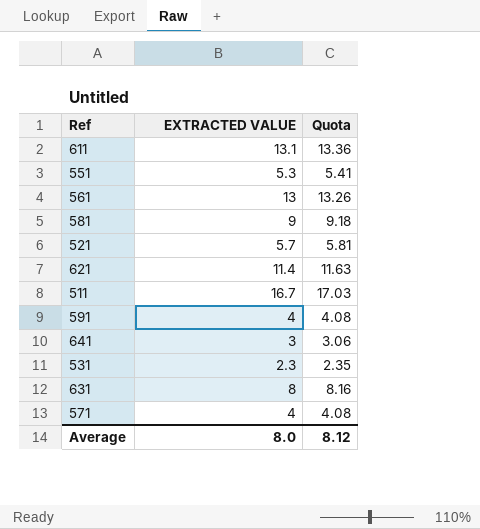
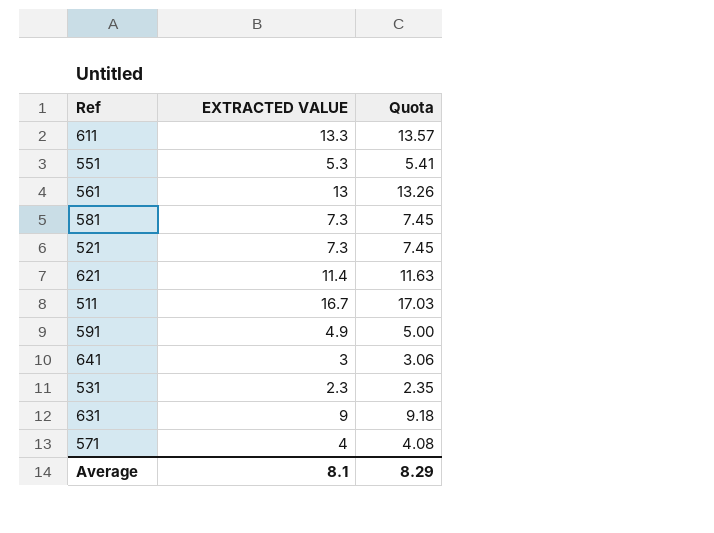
611 | EXTRACTED VALUE: 13.1 -> 13.3
611 | Quota: 13.36 -> 13.57
581 | EXTRACTED VALUE: 9 -> 7.3
581 | Quota: 9.18 -> 7.45
521 | EXTRACTED VALUE: 5.7 -> 7.3
521 | Quota: 5.81 -> 7.45
591 | EXTRACTED VALUE: 4 -> 4.9
591 | Quota: 4.08 -> 5.00
631 | EXTRACTED VALUE: 8 -> 9
631 | Quota: 8.16 -> 9.18
Average | EXTRACTED VALUE: 8.0 -> 8.1
Average | Quota: 8.12 -> 8.29

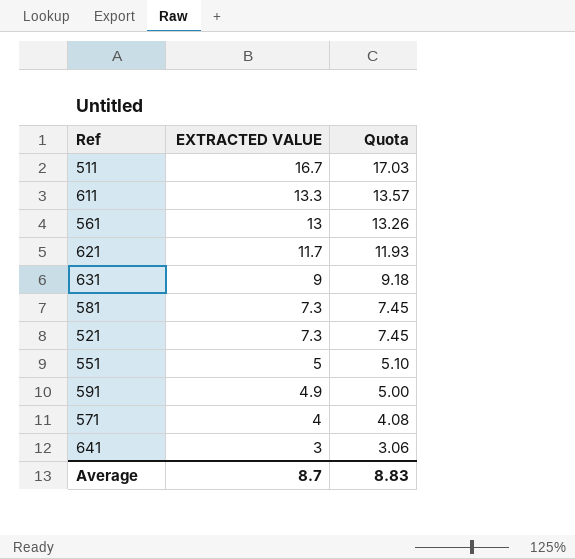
row order: none -> EXTRACTED VALUE descending
row 531: 2.3 | 2.35 -> none
621 | EXTRACTED VALUE: 11.4 -> 11.7
621 | Quota: 11.63 -> 11.93
551 | EXTRACTED VALUE: 5.3 -> 5
551 | Quota: 5.41 -> 5.10
Average | EXTRACTED VALUE: 8.1 -> 8.7
Average | Quota: 8.29 -> 8.83

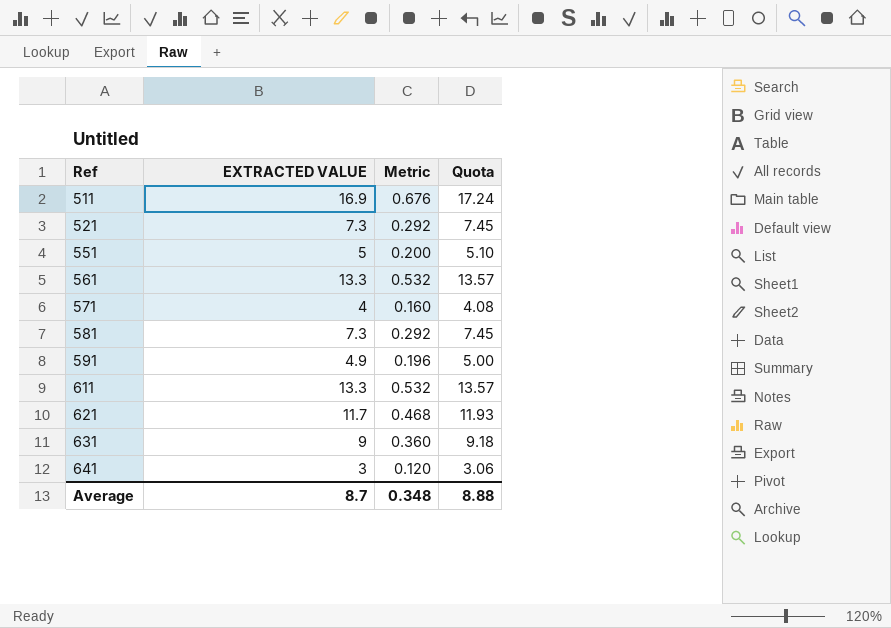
row order: EXTRACTED VALUE descending -> Ref ascending
column Metric | formula: none -> [EXTRACTED VALUE] * 0.04
511 | EXTRACTED VALUE: 16.7 -> 16.9
511 | Quota: 17.03 -> 17.24
561 | EXTRACTED VALUE: 13 -> 13.3
561 | Quota: 13.26 -> 13.57
Average | Quota: 8.83 -> 8.88

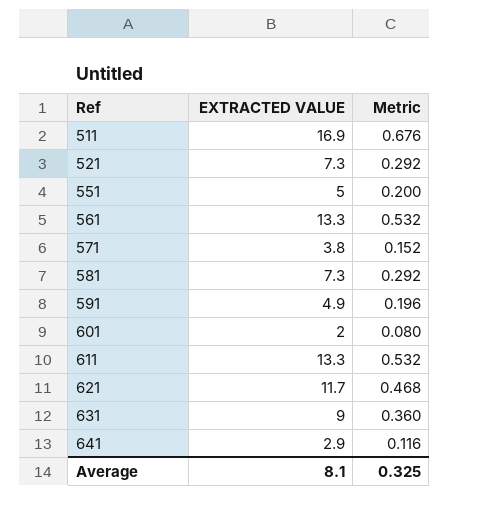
column Quota | formula: [EXTRACTED VALUE] * 1.02 -> none
571 | EXTRACTED VALUE: 4 -> 3.8
571 | Metric: 0.160 -> 0.152
row 601: none -> 2 | 0.080
641 | EXTRACTED VALUE: 3 -> 2.9
641 | Metric: 0.120 -> 0.116
Average | EXTRACTED VALUE: 8.7 -> 8.1
Average | Metric: 0.348 -> 0.325

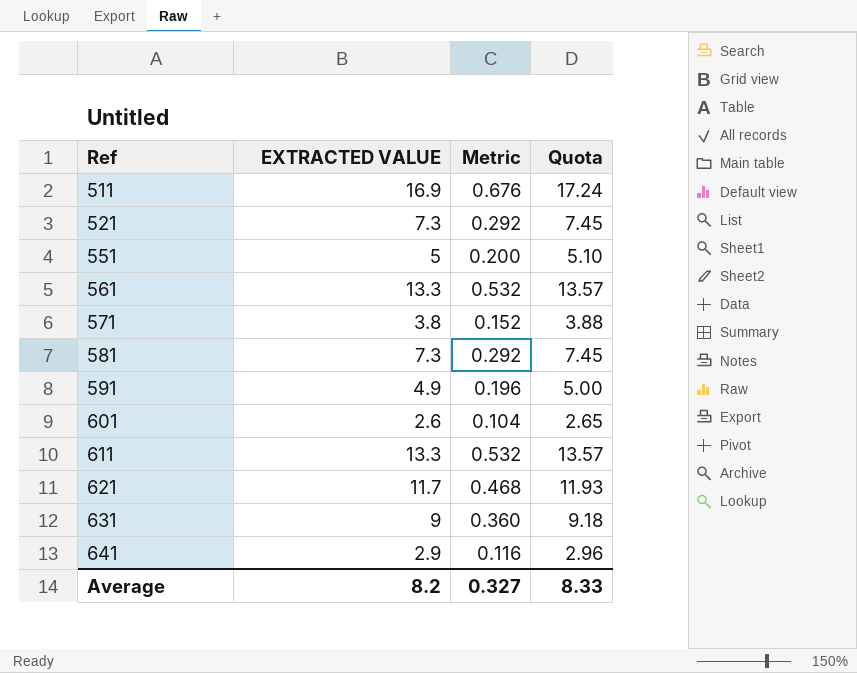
column Quota | formula: none -> [EXTRACTED VALUE] * 1.02
601 | EXTRACTED VALUE: 2 -> 2.6
601 | Metric: 0.080 -> 0.104
Average | EXTRACTED VALUE: 8.1 -> 8.2
Average | Metric: 0.325 -> 0.327

